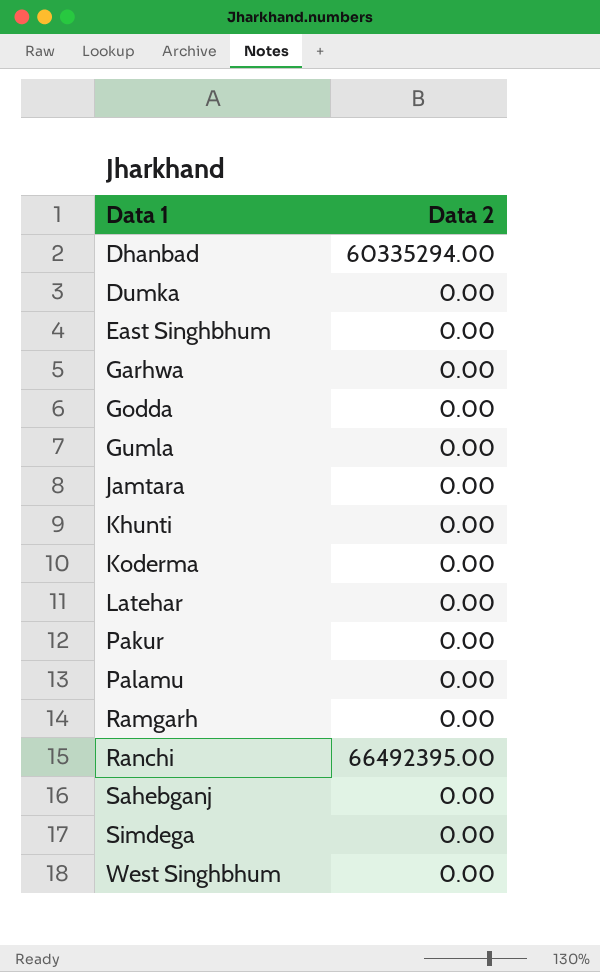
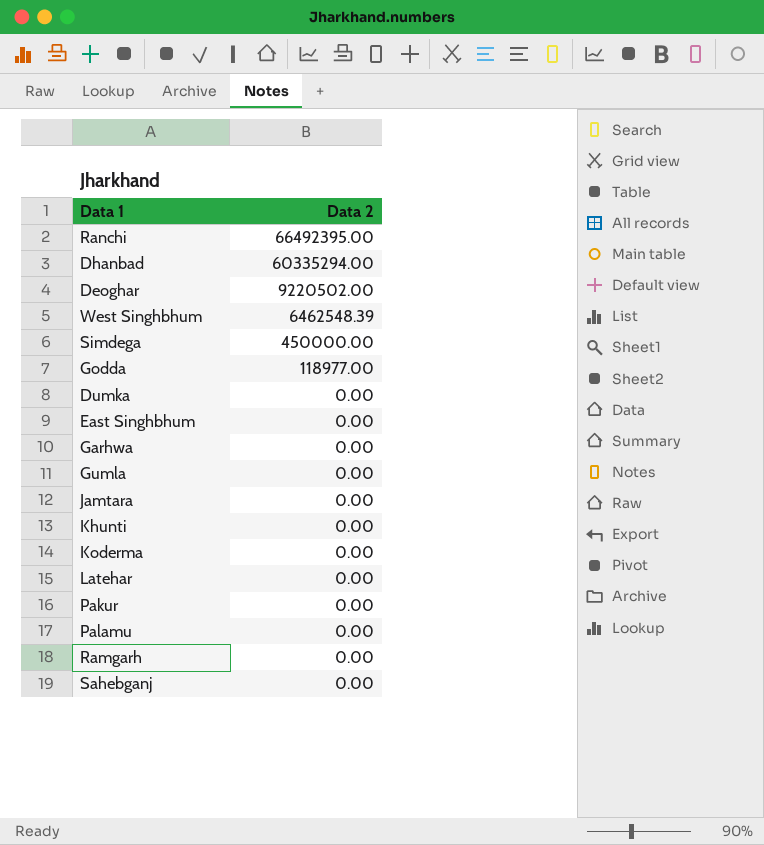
row order: Data 1 ascending -> Data 2 descending
row Deoghar: none -> 9220502.00
West Singhbhum | Data 2: 0.00 -> 6462548.39
Simdega | Data 2: 0.00 -> 450000.00
Godda | Data 2: 0.00 -> 118977.00

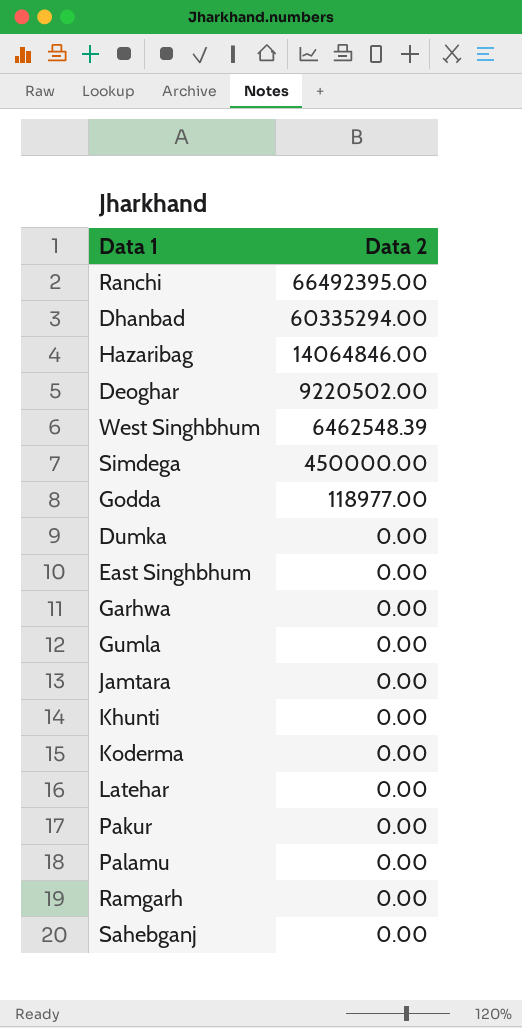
row Hazaribag: none -> 14064846.00

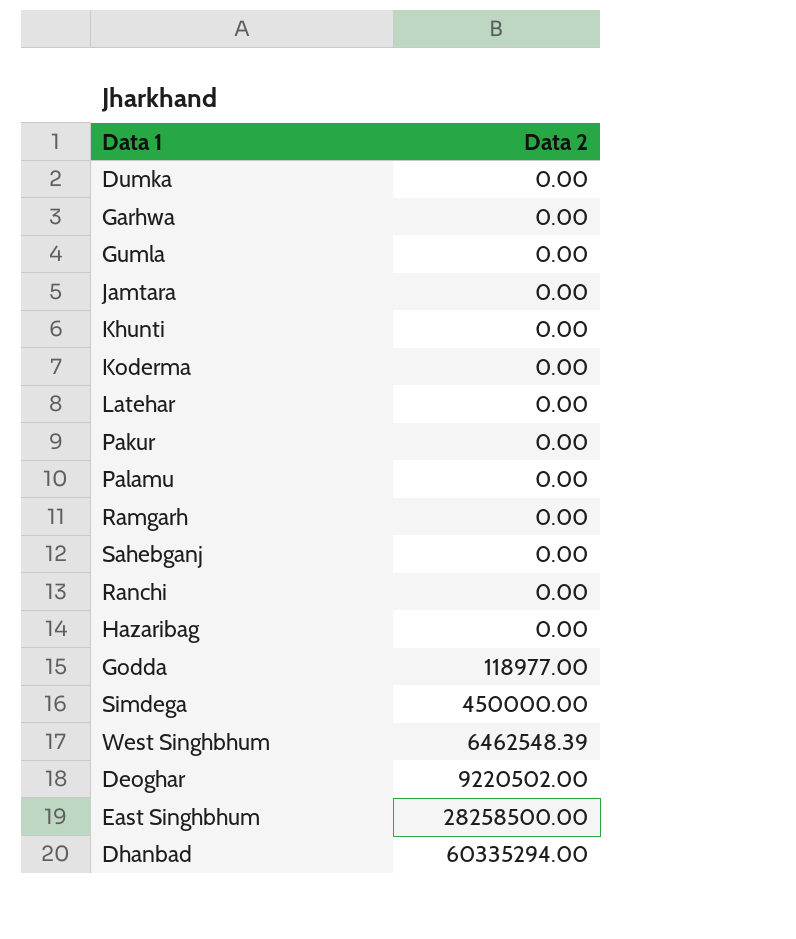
row order: Data 2 descending -> Data 2 ascending
Ranchi | Data 2: 66492395.00 -> 0.00
Hazaribag | Data 2: 14064846.00 -> 0.00
East Singhbhum | Data 2: 0.00 -> 28258500.00

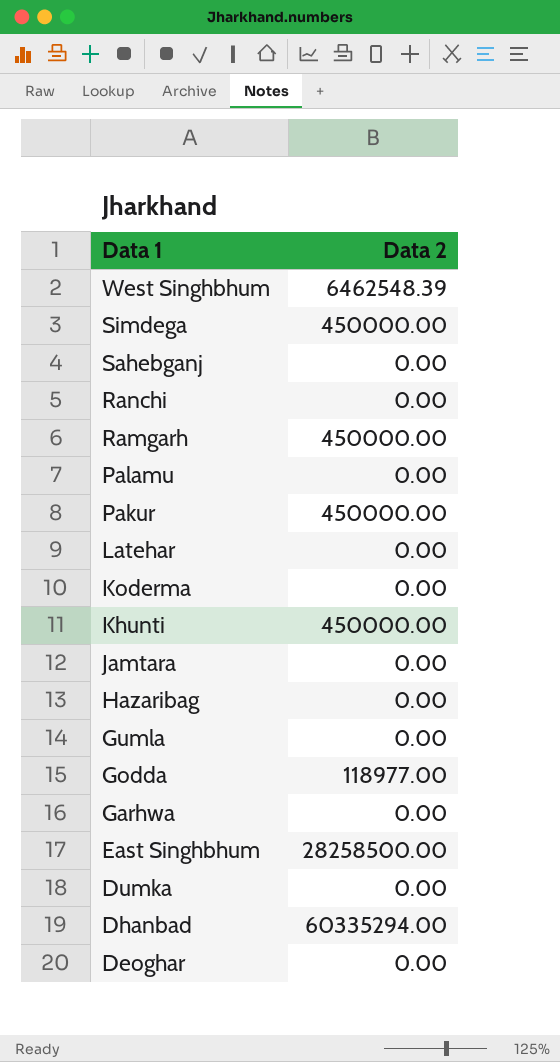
row order: Data 2 ascending -> Data 1 descending
Ramgarh | Data 2: 0.00 -> 450000.00
Pakur | Data 2: 0.00 -> 450000.00
Khunti | Data 2: 0.00 -> 450000.00
Deoghar | Data 2: 9220502.00 -> 0.00

